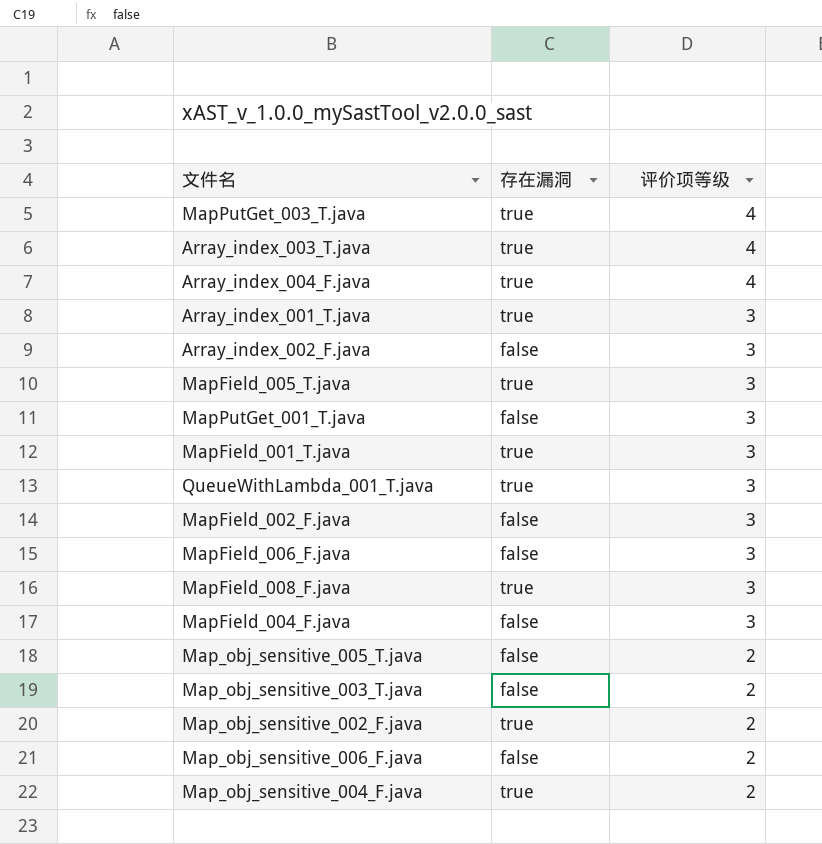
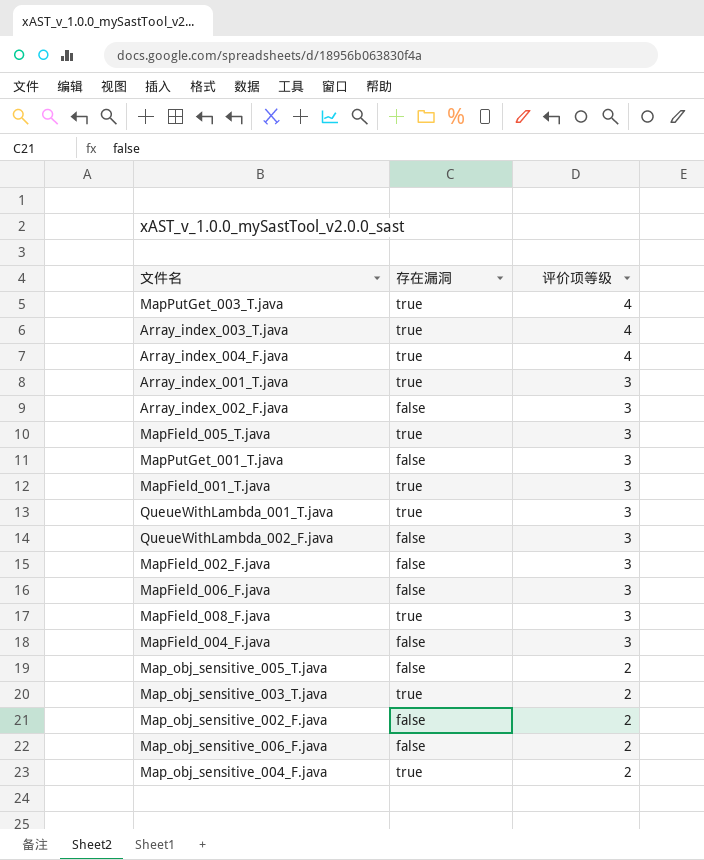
row QueueWithLambda_002_F.java: none -> false | 3
Map_obj_sensitive_003_T.java | 存在漏洞: false -> true
Map_obj_sensitive_002_F.java | 存在漏洞: true -> false

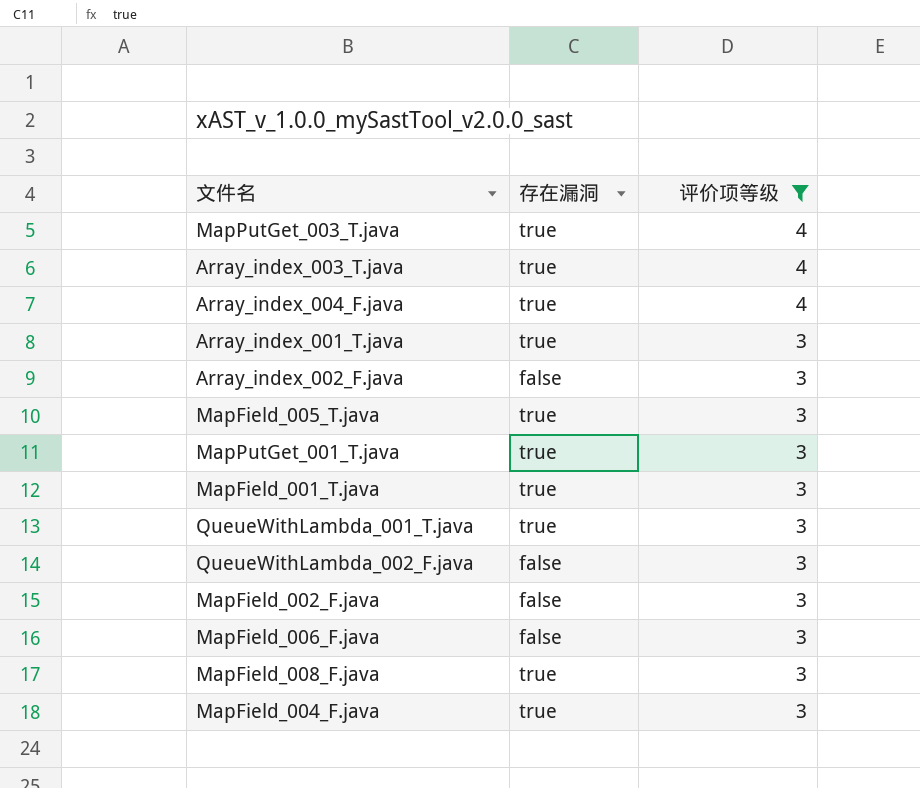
filter: none -> 评价项等级 != 2
MapPutGet_001_T.java | 存在漏洞: false -> true
MapField_004_F.java | 存在漏洞: false -> true

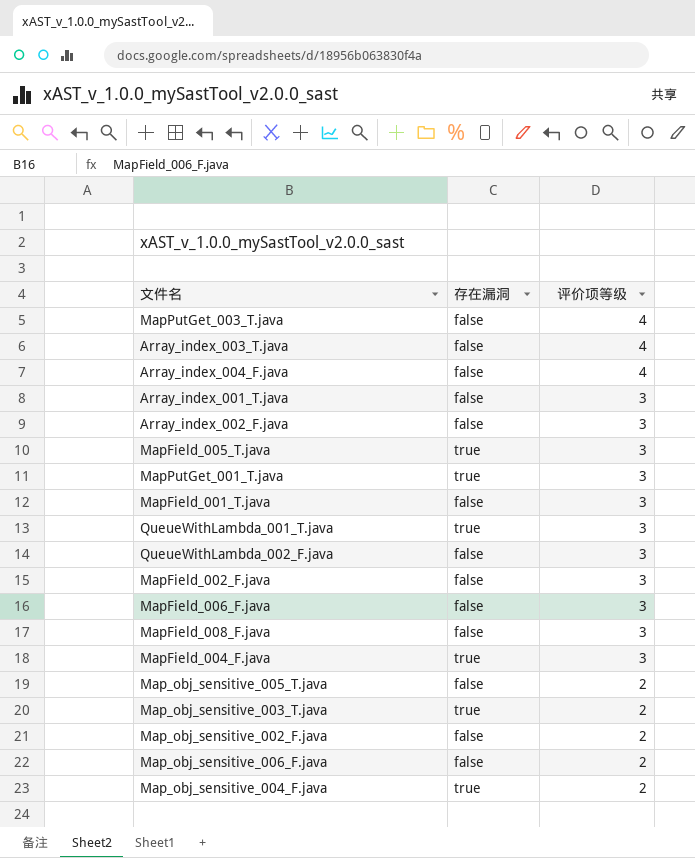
filter: 评价项等级 != 2 -> none
MapPutGet_003_T.java | 存在漏洞: true -> false
Array_index_003_T.java | 存在漏洞: true -> false
Array_index_004_F.java | 存在漏洞: true -> false
Array_index_001_T.java | 存在漏洞: true -> false
MapField_001_T.java | 存在漏洞: true -> false
MapField_008_F.java | 存在漏洞: true -> false

